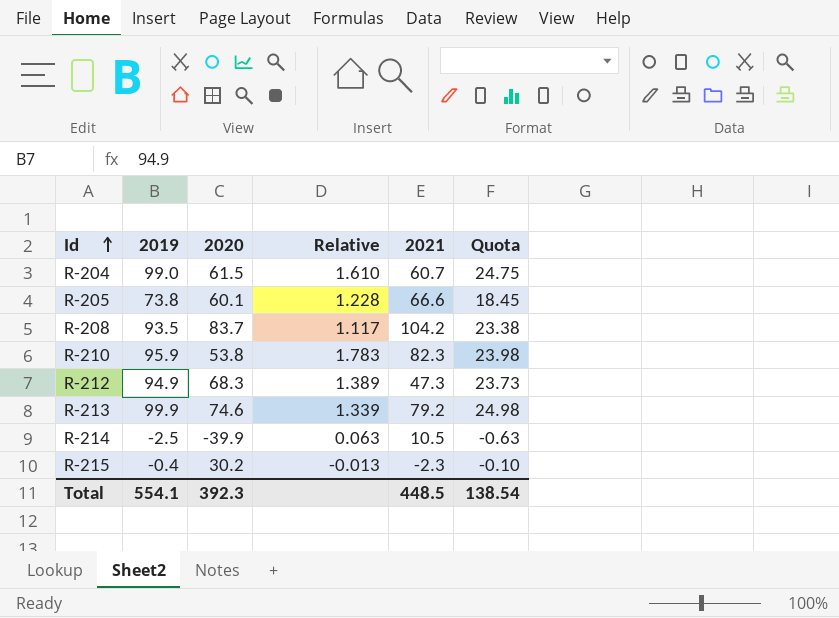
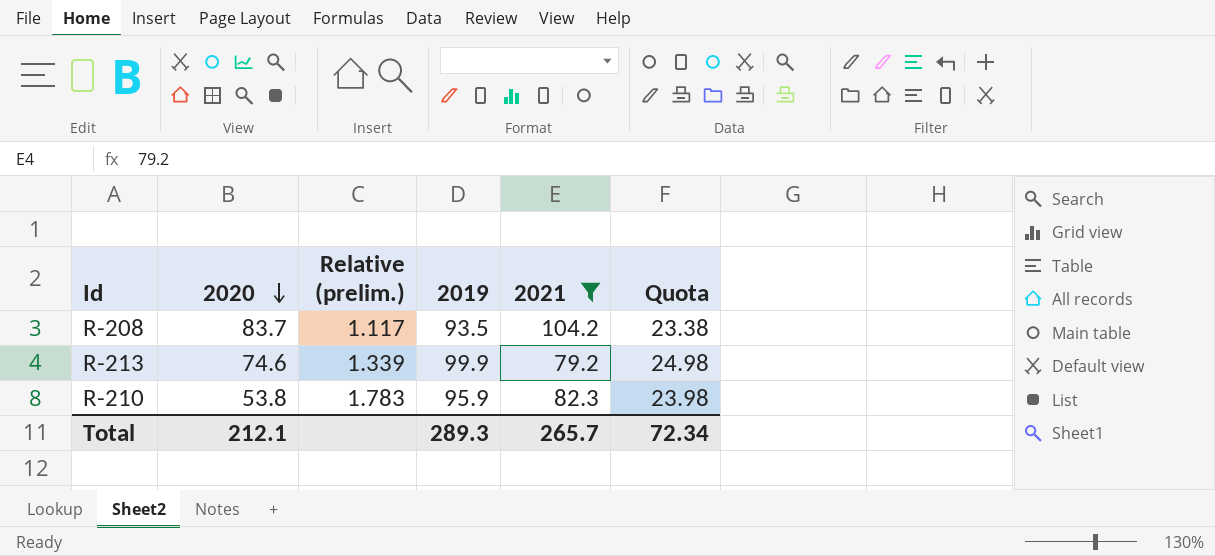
filter: none -> 2021 >= 79.2
row order: Id ascending -> 2020 descending
column name: Relative -> Relative (prelim.)
column 2019 | position: 2 -> 4
Total | 2020: 392.3 -> 212.1
Total | 2019: 554.1 -> 289.3
Total | 2021: 448.5 -> 265.7
Total | Quota: 138.54 -> 72.34

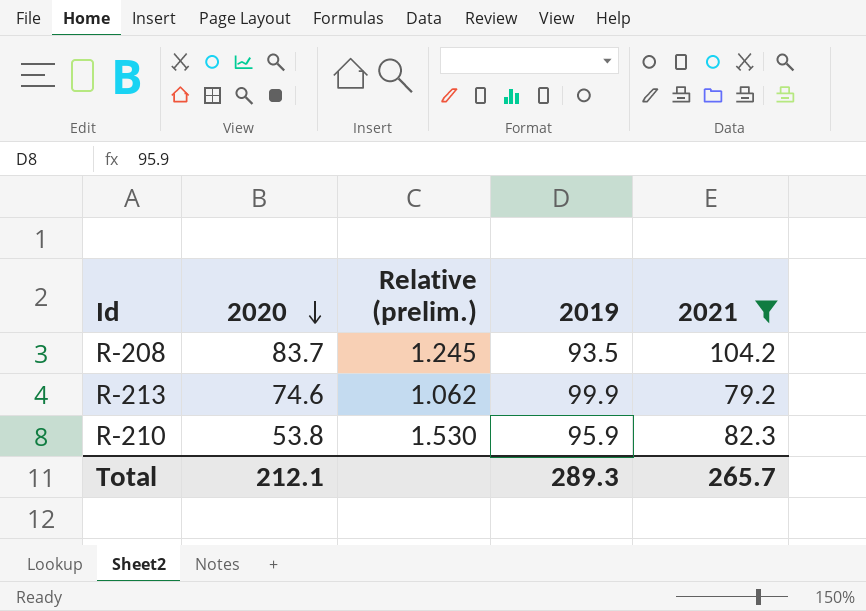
column Quota | formula: [2019] * 0.25 -> none
column Relative (prelim.) | formula: [2019] / [2020] -> [2021] / [2020]

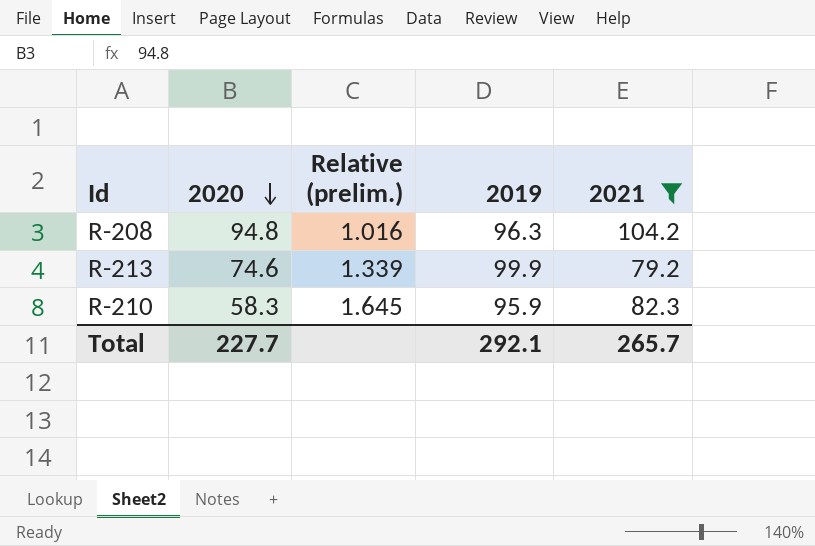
column Relative (prelim.) | formula: [2021] / [2020] -> [2019] / [2020]
R-208 | 2020: 83.7 -> 94.8
R-208 | 2019: 93.5 -> 96.3
R-210 | 2020: 53.8 -> 58.3
Total | 2020: 212.1 -> 227.7
Total | 2019: 289.3 -> 292.1

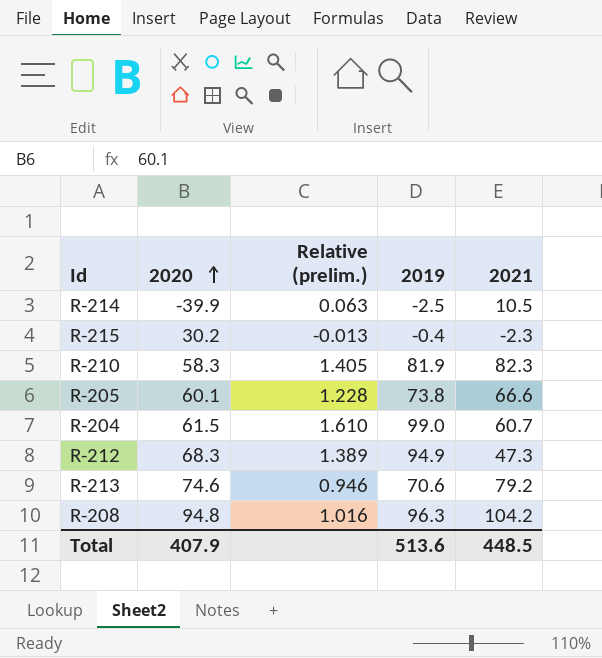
filter: 2021 >= 79.2 -> none
row order: 2020 descending -> 2020 ascending
R-210 | Relative (prelim.): 1.645 -> 1.405
R-210 | 2019: 95.9 -> 81.9
R-213 | Relative (prelim.): 1.339 -> 0.946
R-213 | 2019: 99.9 -> 70.6
Total | 2020: 227.7 -> 407.9
Total | 2019: 292.1 -> 513.6
Total | 2021: 265.7 -> 448.5

